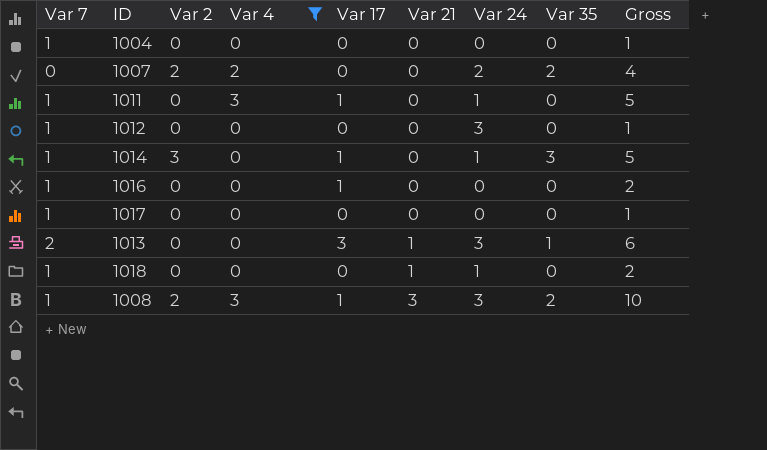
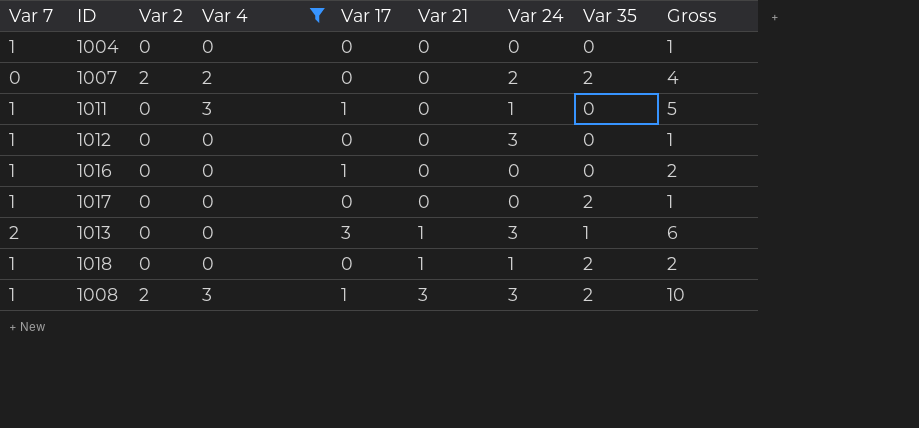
row 1014: 1 | 3 | 0 | 1 | 0 | 1 | 3 | 5 -> none
1017 | Var 35: 0 -> 2
1018 | Var 35: 0 -> 2

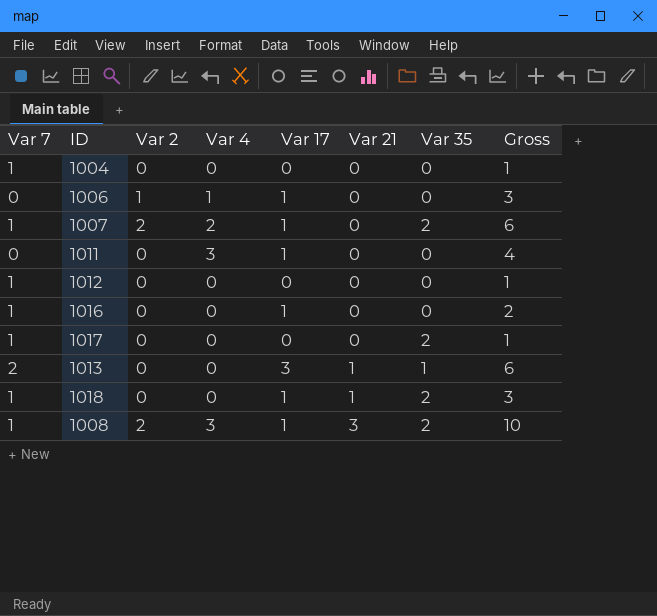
filter: Var 4 != 1 -> none
column Var 24 | position: 7 -> none
1007 | Var 7: 0 -> 1
1007 | Var 17: 0 -> 1
1007 | Gross: 4 -> 6
1011 | Var 7: 1 -> 0
1011 | Gross: 5 -> 4
1018 | Var 17: 0 -> 1
1018 | Gross: 2 -> 3

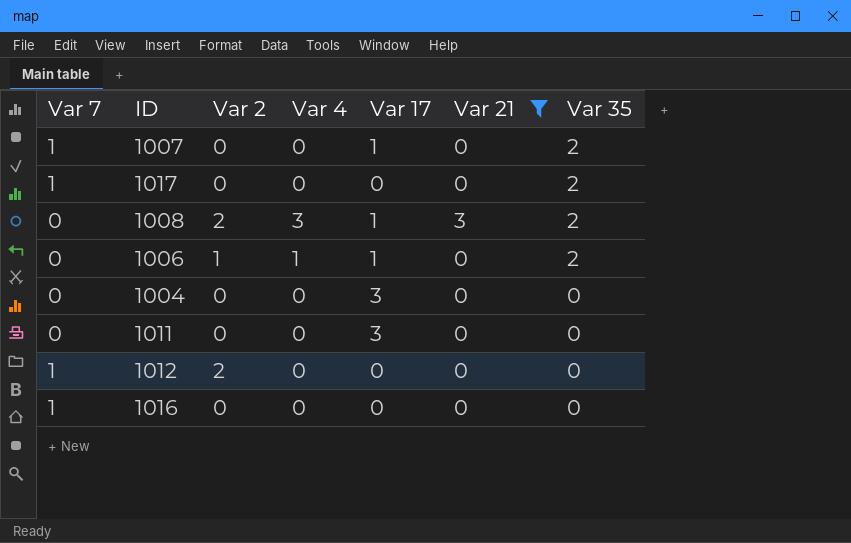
filter: none -> Var 21 != 1
row order: Var 21 ascending -> Var 35 descending
column Gross | formula: [Var 7] + [Var 2] + [Var 4] + [Var 17] + [Var 21] -> none
1007 | Var 2: 2 -> 0
1007 | Var 4: 2 -> 0
1008 | Var 7: 1 -> 0
1006 | Var 35: 0 -> 2
1004 | Var 7: 1 -> 0
1004 | Var 17: 0 -> 3
1011 | Var 4: 3 -> 0
1011 | Var 17: 1 -> 3
1012 | Var 2: 0 -> 2
1016 | Var 17: 1 -> 0

